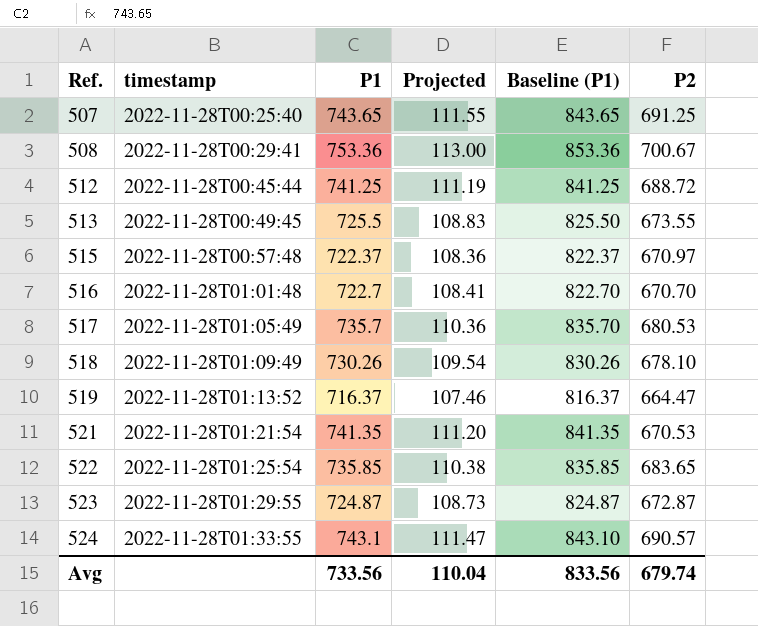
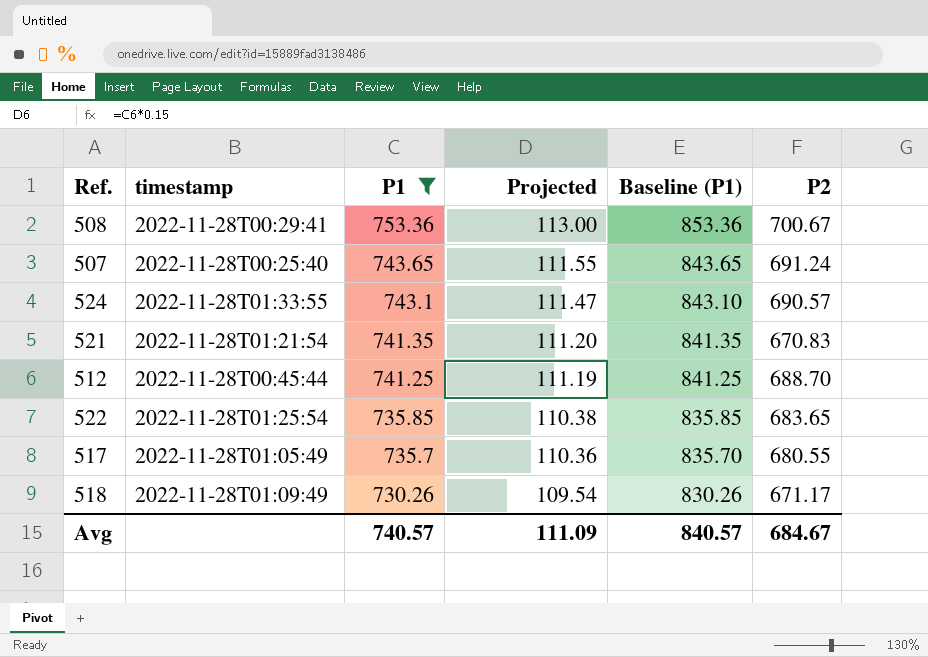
filter: none -> P1 >= 730.26
row order: Ref. ascending -> P1 descending
507 | P2: 691.25 -> 691.24
521 | P2: 670.53 -> 670.83
512 | P2: 688.72 -> 688.70
517 | P2: 680.53 -> 680.55
518 | P2: 678.10 -> 671.17
Avg | P1: 733.56 -> 740.57
Avg | Projected: 110.04 -> 111.09
Avg | Baseline (P1): 833.56 -> 840.57
Avg | P2: 679.74 -> 684.67

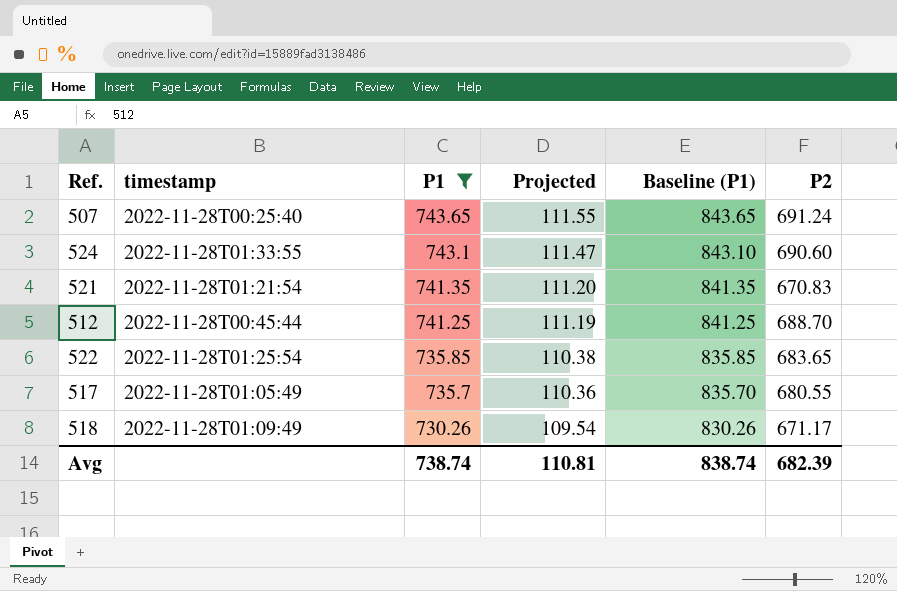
row 508: 2022-11-28T00:29:41 | 753.36 | 113.00 | 853.36 | 700.67 -> none
524 | P2: 690.57 -> 690.60
Avg | P1: 740.57 -> 738.74
Avg | Projected: 111.09 -> 110.81
Avg | Baseline (P1): 840.57 -> 838.74
Avg | P2: 684.67 -> 682.39

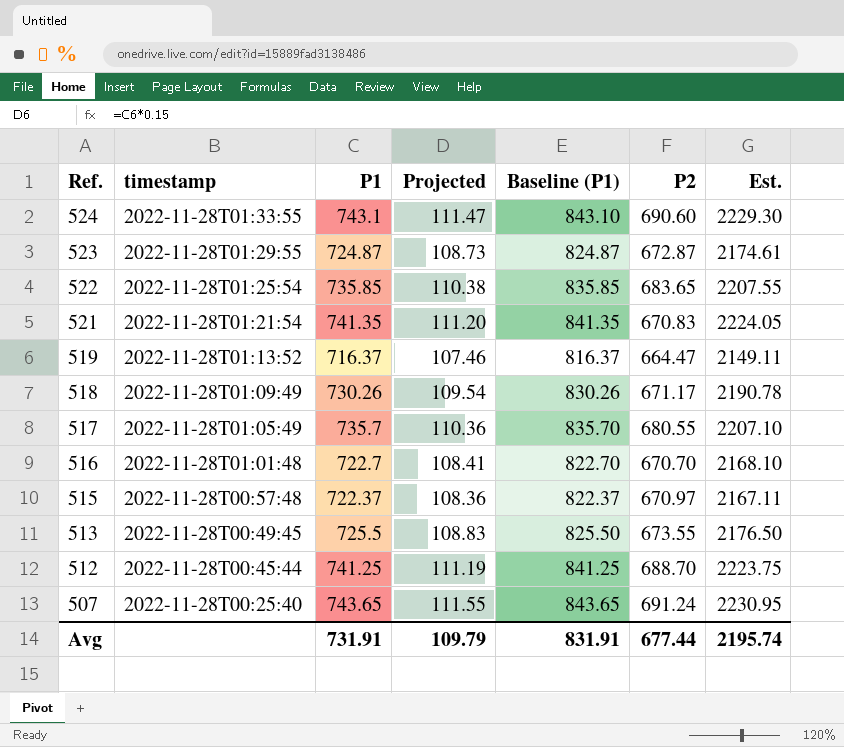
filter: P1 >= 730.26 -> none
row order: P1 descending -> Ref. descending
column Est. | formula: none -> [P1] * 3
Avg | P1: 738.74 -> 731.91
Avg | Projected: 110.81 -> 109.79
Avg | Baseline (P1): 838.74 -> 831.91
Avg | P2: 682.39 -> 677.44

